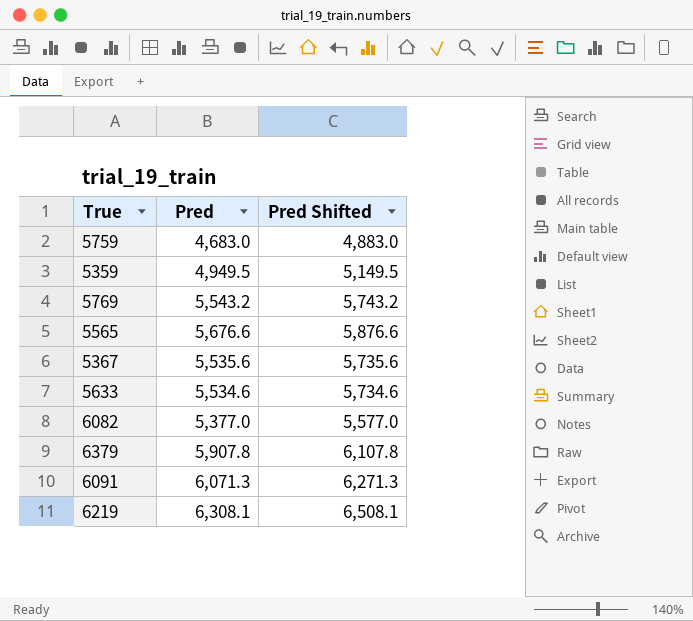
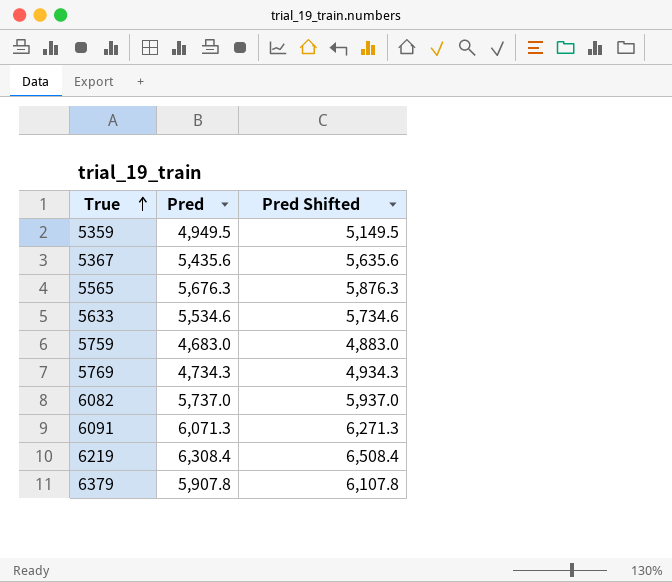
row order: none -> True ascending
5367 | Pred: 5,535.6 -> 5,435.6
5367 | Pred Shifted: 5,735.6 -> 5,635.6
5565 | Pred: 5,676.6 -> 5,676.3
5565 | Pred Shifted: 5,876.6 -> 5,876.3
5769 | Pred: 5,543.2 -> 4,734.3
5769 | Pred Shifted: 5,743.2 -> 4,934.3
6082 | Pred: 5,377.0 -> 5,737.0
6082 | Pred Shifted: 5,577.0 -> 5,937.0
6219 | Pred: 6,308.1 -> 6,308.4
6219 | Pred Shifted: 6,508.1 -> 6,508.4

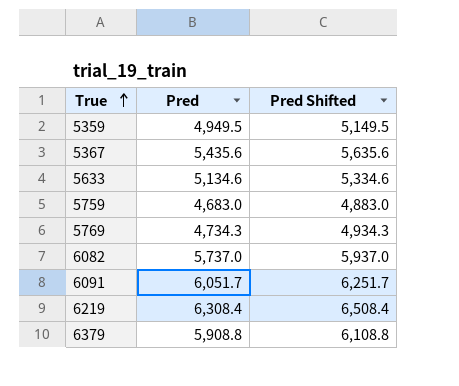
row 5565: 5,676.3 | 5,876.3 -> none
5633 | Pred: 5,534.6 -> 5,134.6
5633 | Pred Shifted: 5,734.6 -> 5,334.6
6091 | Pred: 6,071.3 -> 6,051.7
6091 | Pred Shifted: 6,271.3 -> 6,251.7
6379 | Pred: 5,907.8 -> 5,908.8
6379 | Pred Shifted: 6,107.8 -> 6,108.8

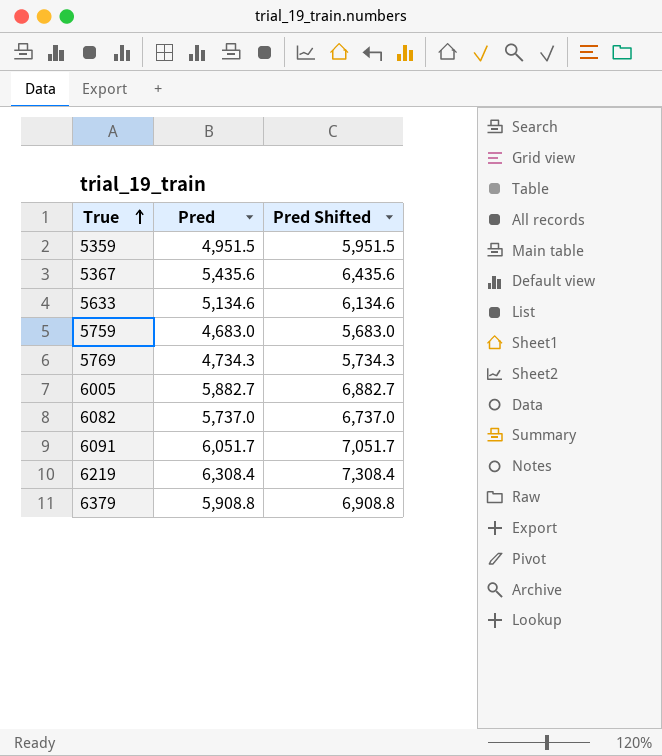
column Pred Shifted | formula: [Pred] + 200 -> [Pred] + 1000
5359 | Pred: 4,949.5 -> 4,951.5
row 6005: none -> 5,882.7 | 6,882.7

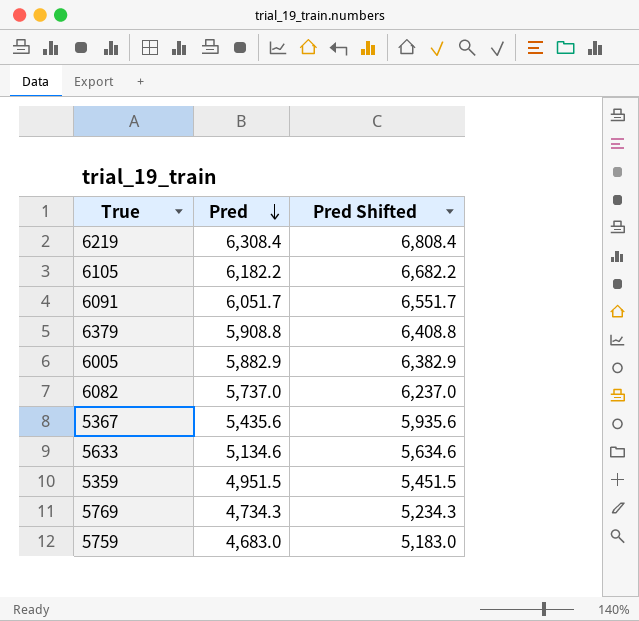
row order: True ascending -> Pred descending
column Pred Shifted | formula: [Pred] + 1000 -> [Pred] + 500
row 6105: none -> 6,182.2 | 6,682.2
6005 | Pred: 5,882.7 -> 5,882.9

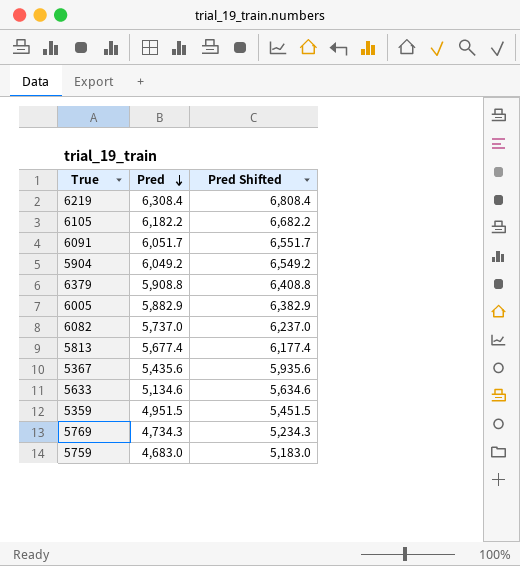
row 5904: none -> 6,049.2 | 6,549.2
row 5813: none -> 5,677.4 | 6,177.4

